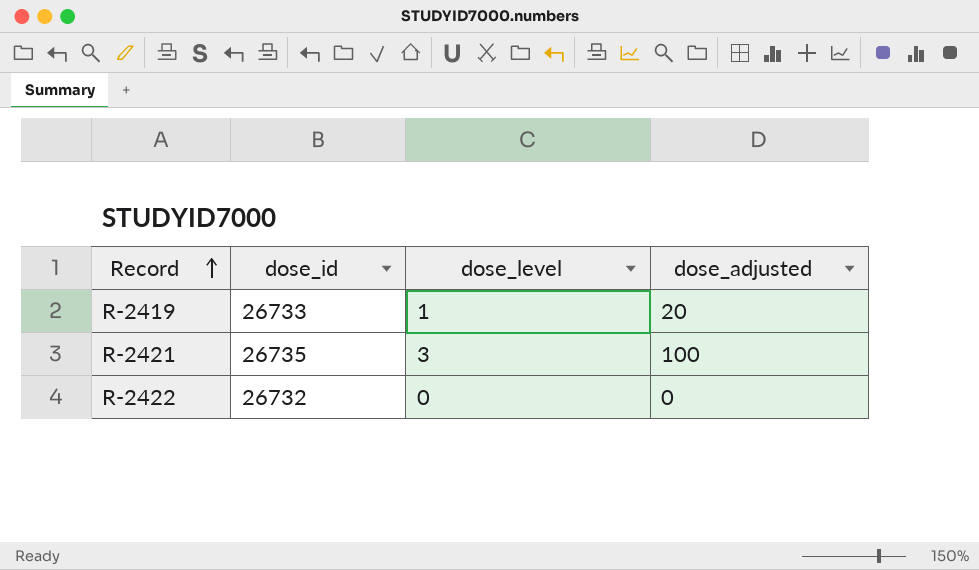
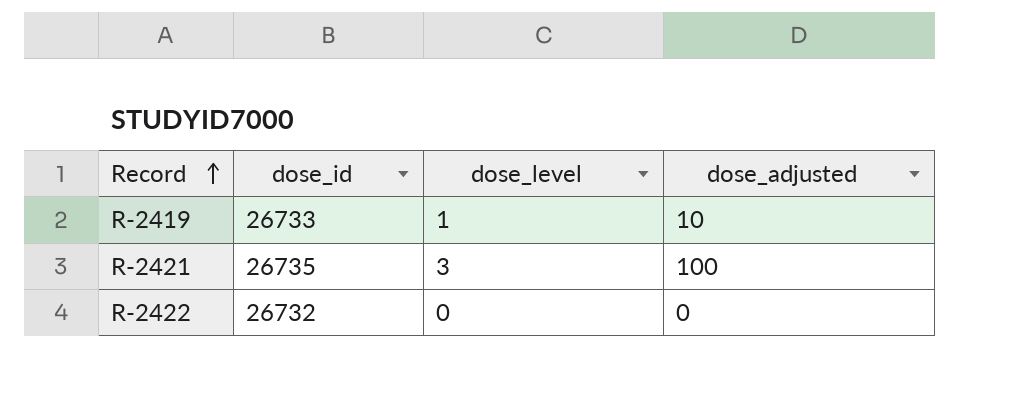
R-2419 | dose_adjusted: 20 -> 10

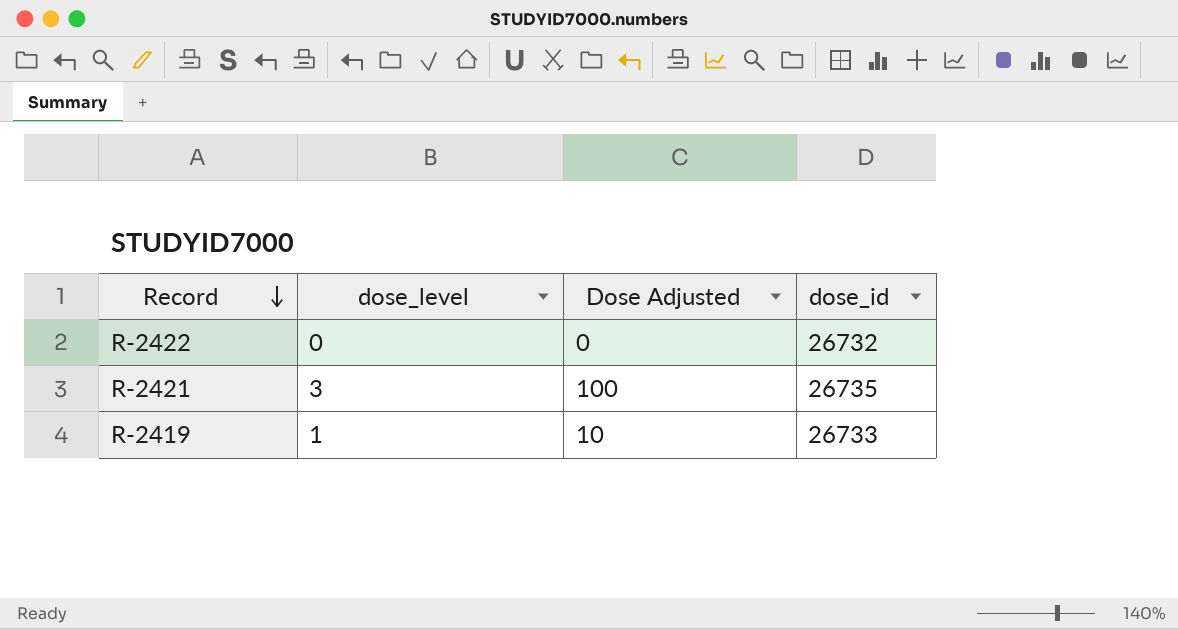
row order: Record ascending -> Record descending
column name: dose_adjusted -> Dose Adjusted
column dose_id | position: 2 -> 4

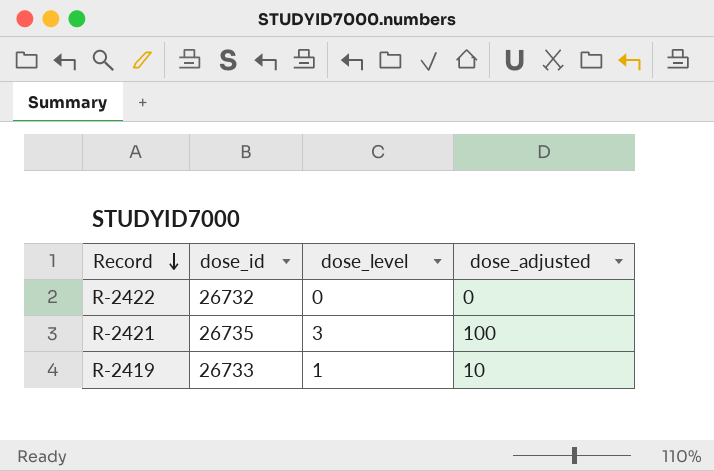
column dose_id | position: 4 -> 2
column name: Dose Adjusted -> dose_adjusted

